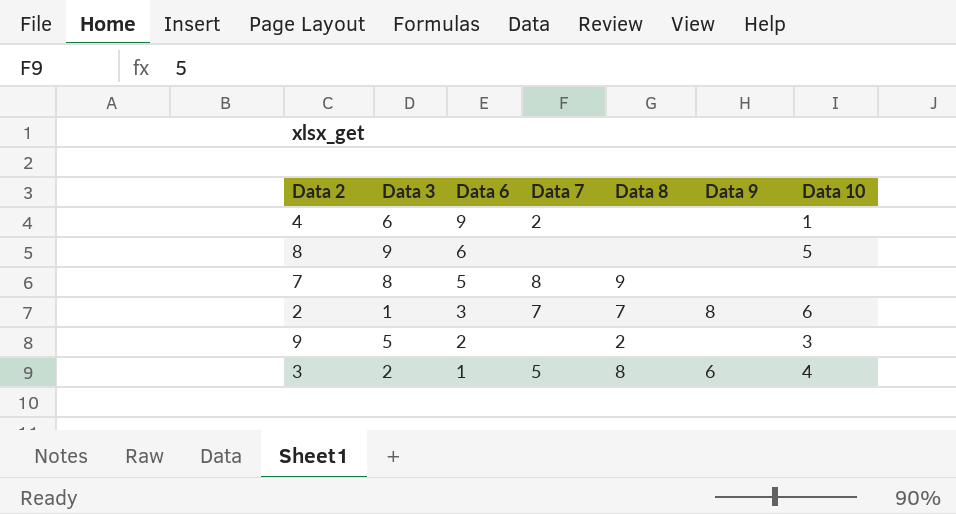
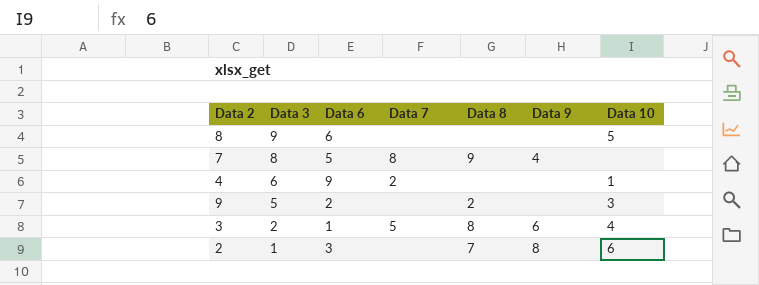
row order: Data 6 descending -> Data 3 descending
7 | Data 9: none -> 4
2 | Data 7: 7 -> none

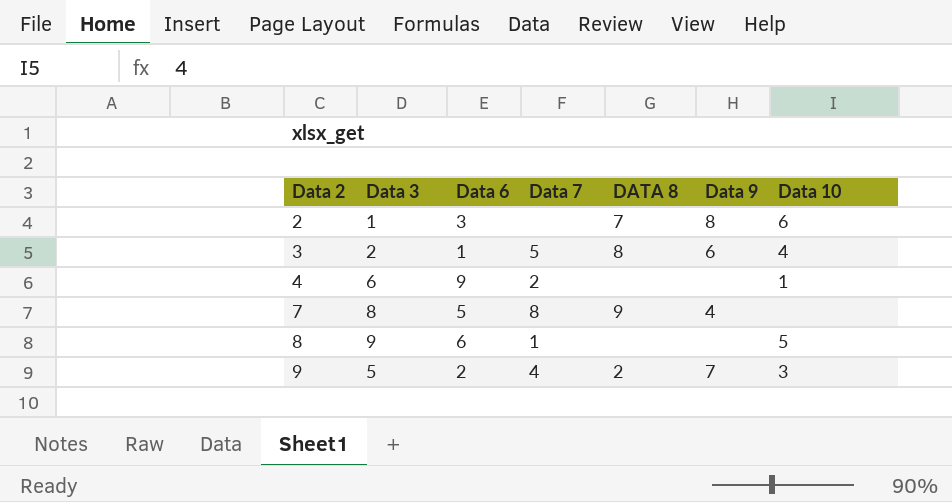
row order: Data 3 descending -> Data 2 ascending
column name: Data 8 -> DATA 8
8 | Data 7: none -> 1
9 | Data 7: none -> 4
9 | Data 9: none -> 7

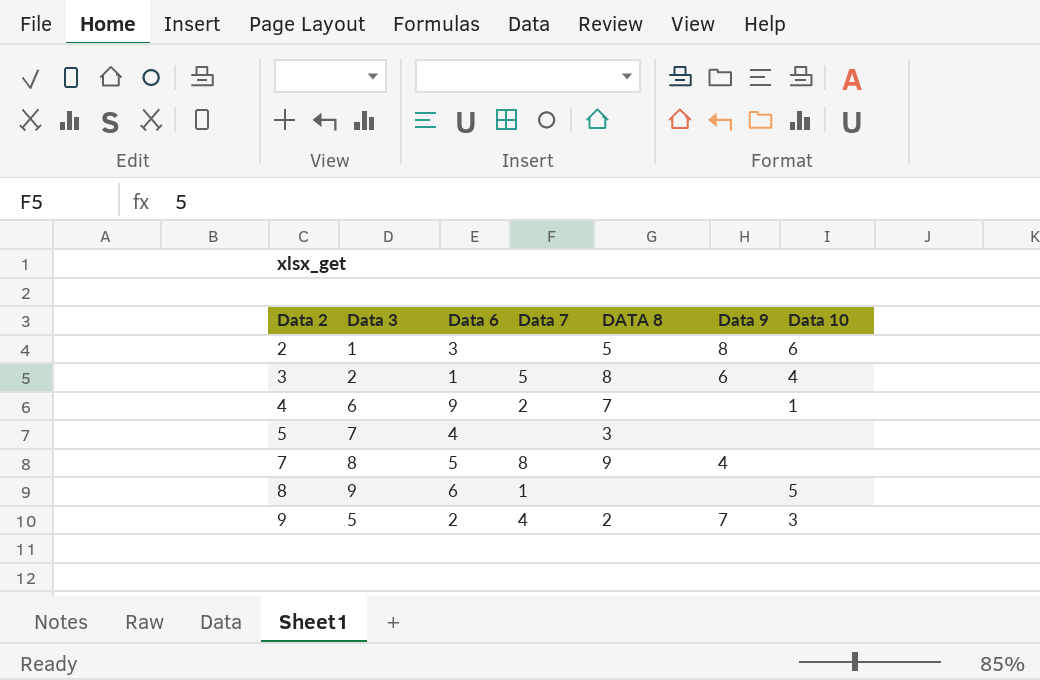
2 | DATA 8: 7 -> 5
4 | DATA 8: none -> 7
row 5: none -> 7 | 4 | none | 3 | none | none

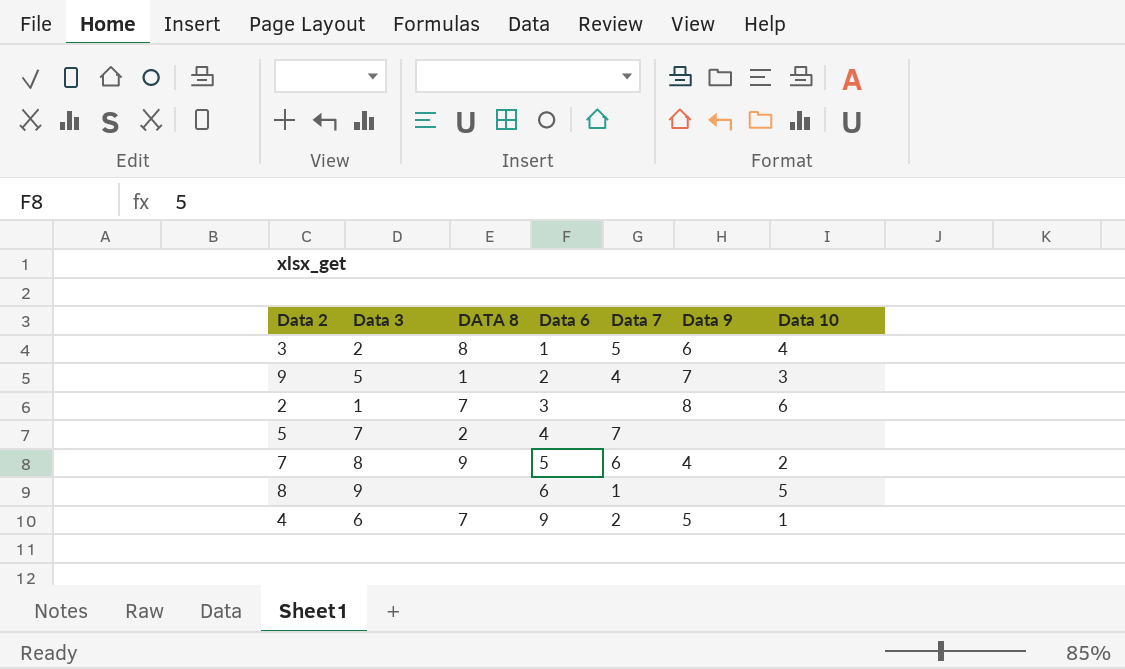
row order: Data 2 ascending -> Data 6 ascending
column DATA 8 | position: 5 -> 3
9 | DATA 8: 2 -> 1
2 | DATA 8: 5 -> 7
5 | DATA 8: 3 -> 2
5 | Data 7: none -> 7
7 | Data 7: 8 -> 6
7 | Data 10: none -> 2
4 | Data 9: none -> 5

